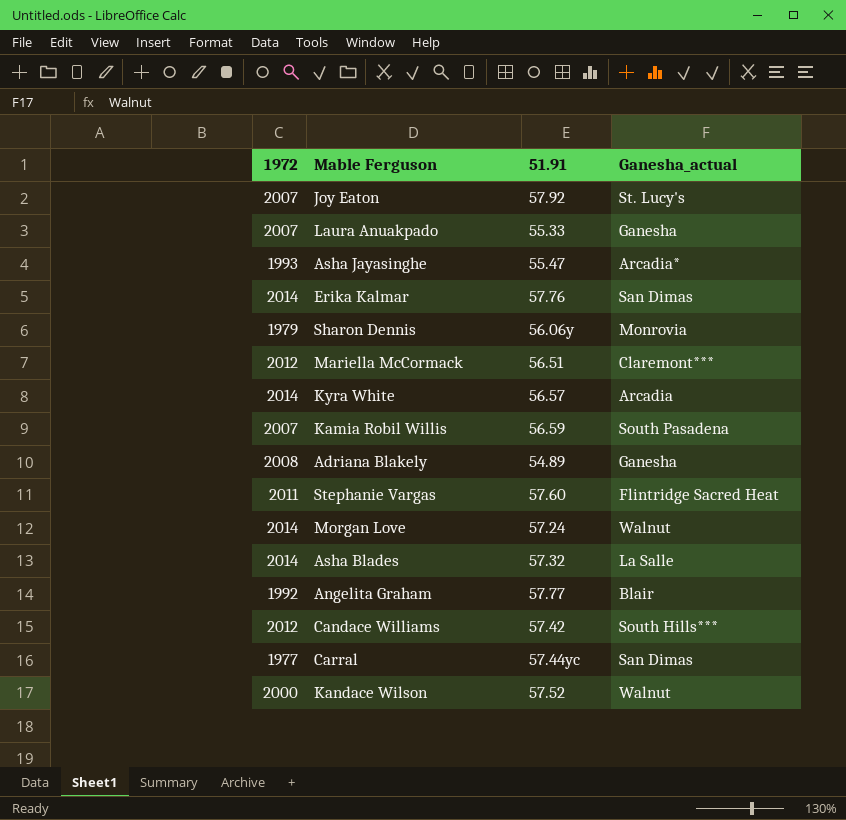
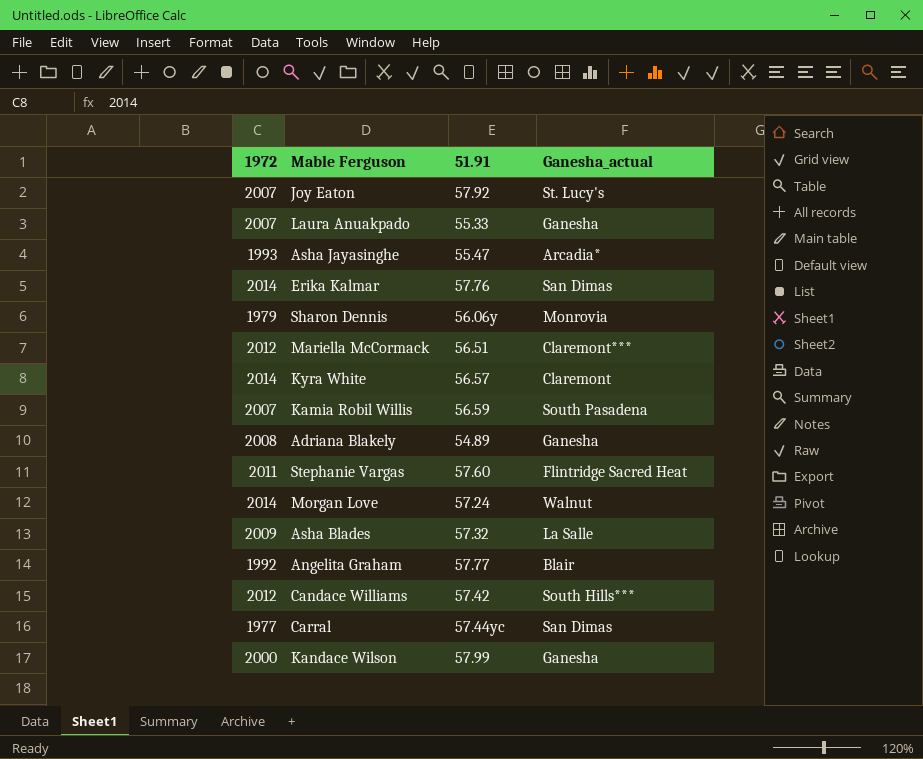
Kyra White | Ganesha_actual: Arcadia -> Claremont
Asha Blades | 1972: 2014 -> 2009
Kandace Wilson | 51.91: 57.52 -> 57.99
Kandace Wilson | Ganesha_actual: Walnut -> Ganesha

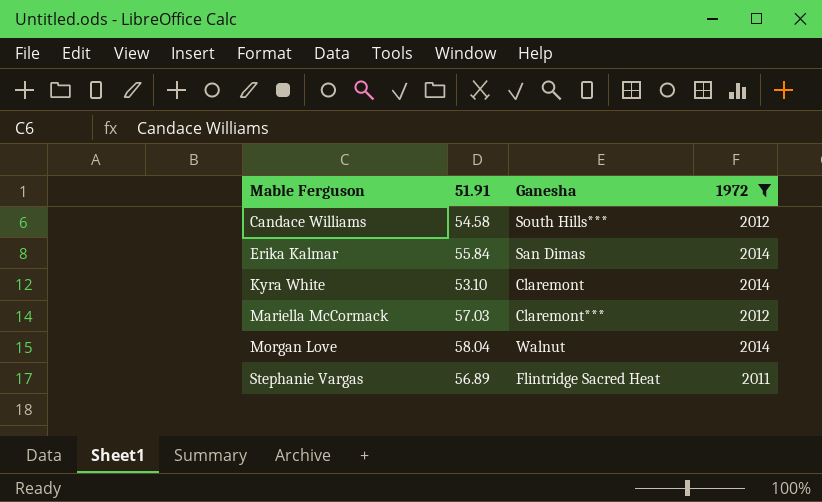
filter: none -> 1972 >= 2011
row order: none -> Mable Ferguson ascending
column name: Ganesha_actual -> Ganesha
column 1972 | position: 1 -> 4
Candace Williams | 51.91: 57.42 -> 54.58
Erika Kalmar | 51.91: 57.76 -> 55.84
Kyra White | 51.91: 56.57 -> 53.10
Mariella McCormack | 51.91: 56.51 -> 57.03
Morgan Love | 51.91: 57.24 -> 58.04
Stephanie Vargas | 51.91: 57.60 -> 56.89

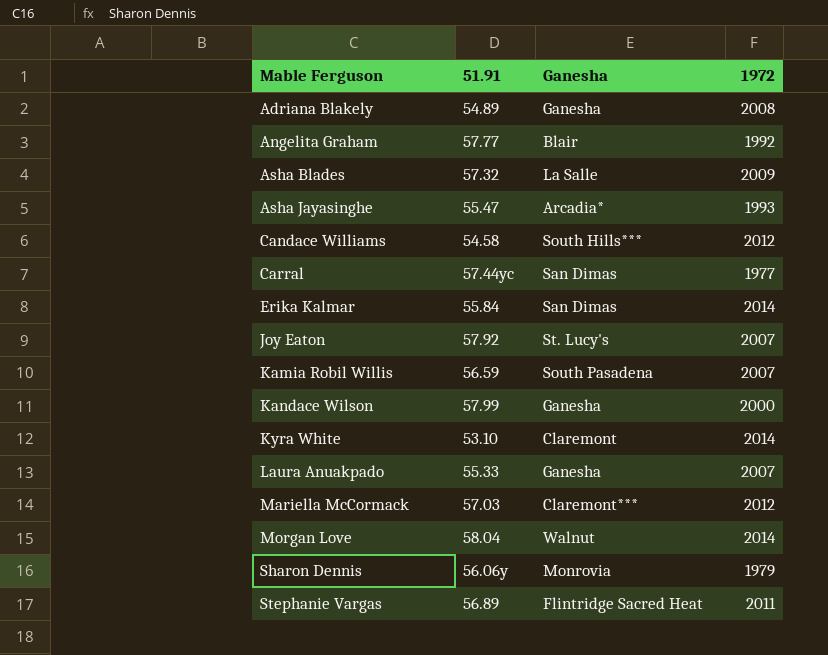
filter: 1972 >= 2011 -> none

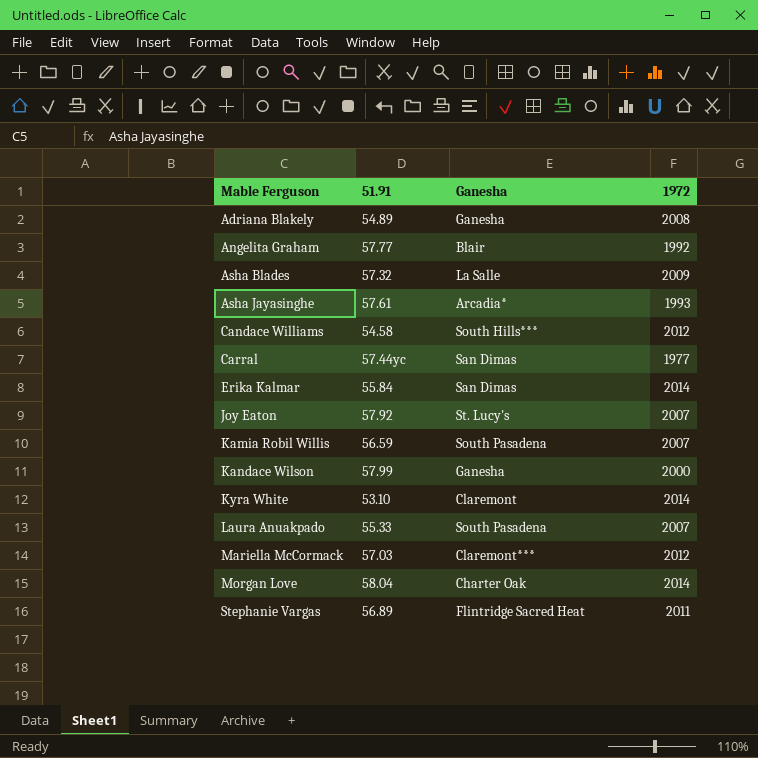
row Sharon Dennis: 56.06y | Monrovia | 1979 -> none
Asha Jayasinghe | 51.91: 55.47 -> 57.61
Laura Anuakpado | Ganesha: Ganesha -> South Pasadena
Morgan Love | Ganesha: Walnut -> Charter Oak

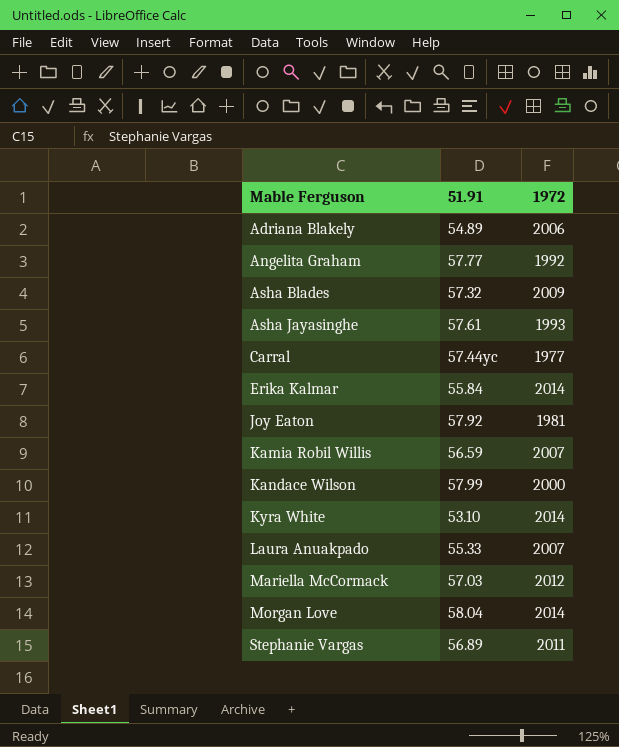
column Ganesha | position: 3 -> none
row Candace Williams: 54.58 | South Hills*** | 2012 -> none
Adriana Blakely | 1972: 2008 -> 2006
Joy Eaton | 1972: 2007 -> 1981

